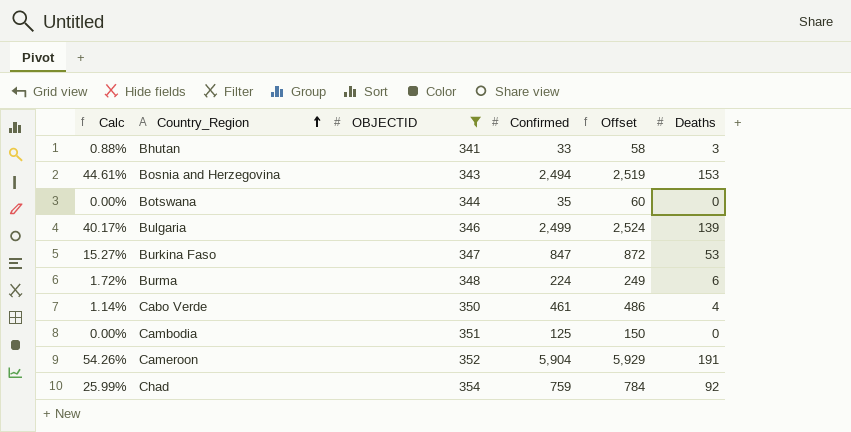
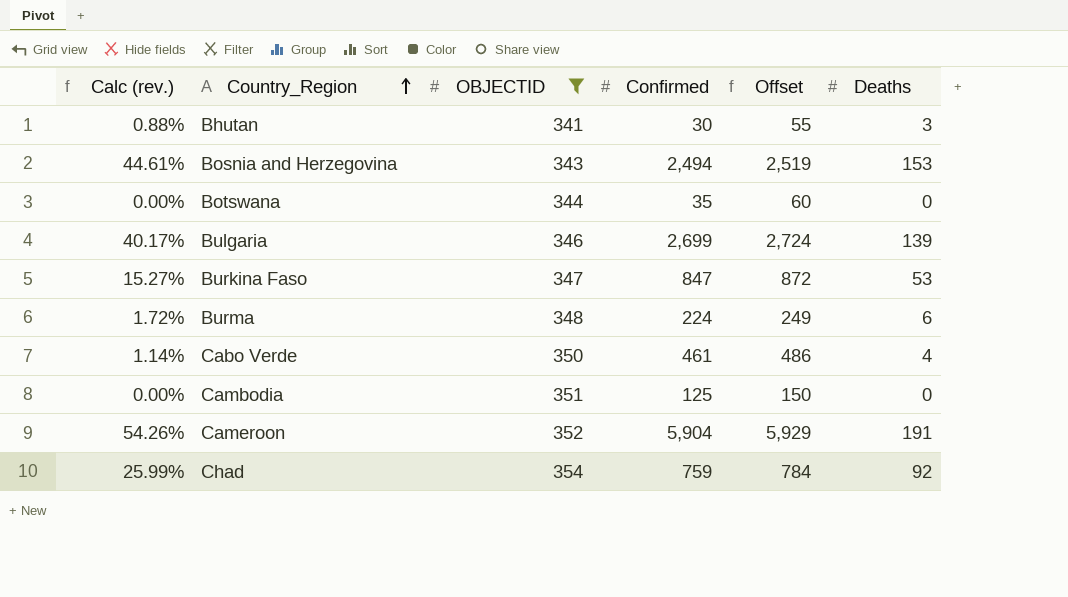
column name: Calc -> Calc (rev.)
Bhutan | Confirmed: 33 -> 30
Bhutan | Offset: 58 -> 55
Bulgaria | Confirmed: 2,499 -> 2,699
Bulgaria | Offset: 2,524 -> 2,724

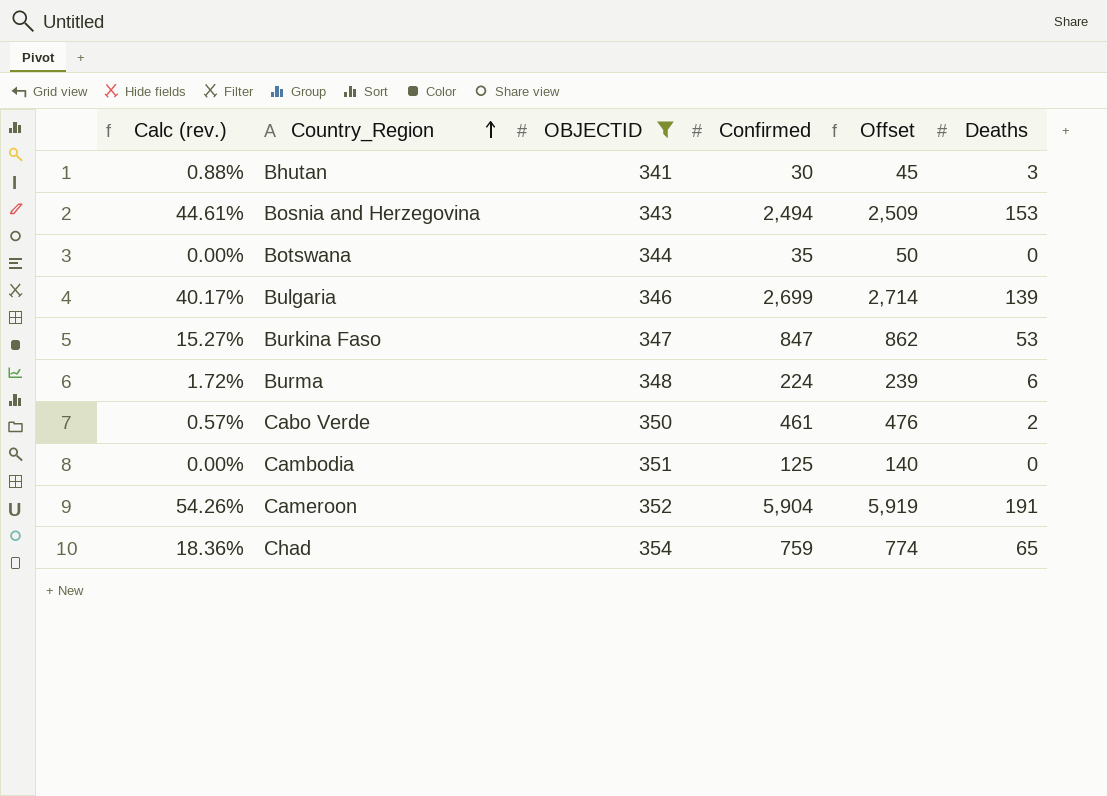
column Offset | formula: [Confirmed] + 25 -> [Confirmed] + 15
Cabo Verde | Calc (rev.): 1.14% -> 0.57%
Cabo Verde | Deaths: 4 -> 2
Chad | Calc (rev.): 25.99% -> 18.36%
Chad | Deaths: 92 -> 65

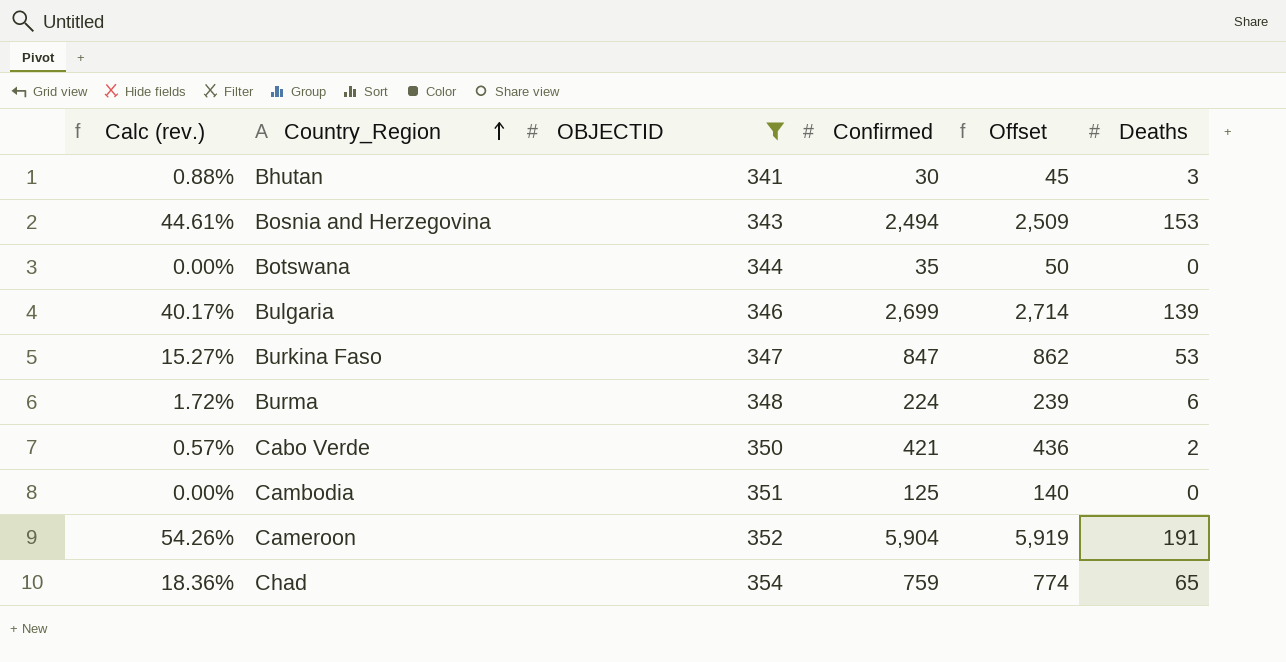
Cabo Verde | Confirmed: 461 -> 421
Cabo Verde | Offset: 476 -> 436

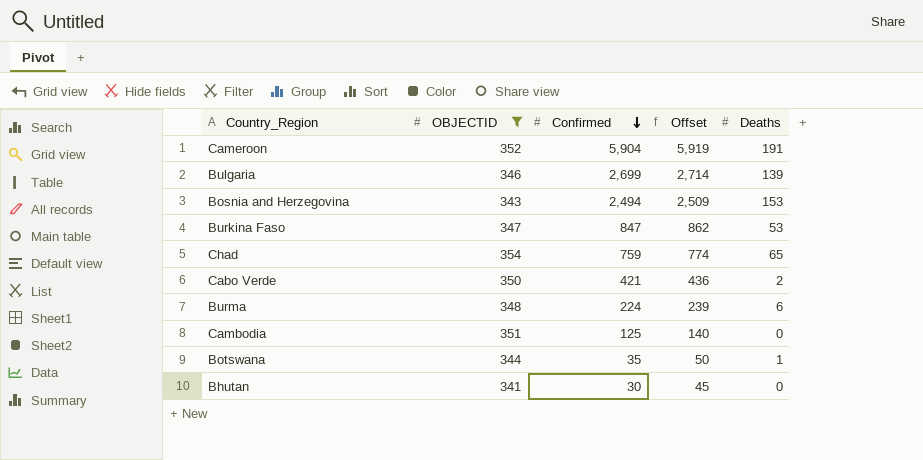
row order: Country_Region ascending -> Confirmed descending
column Calc (rev.) | formula: [Deaths] / [OBJECTID] -> none
Botswana | Deaths: 0 -> 1
Bhutan | Deaths: 3 -> 0

